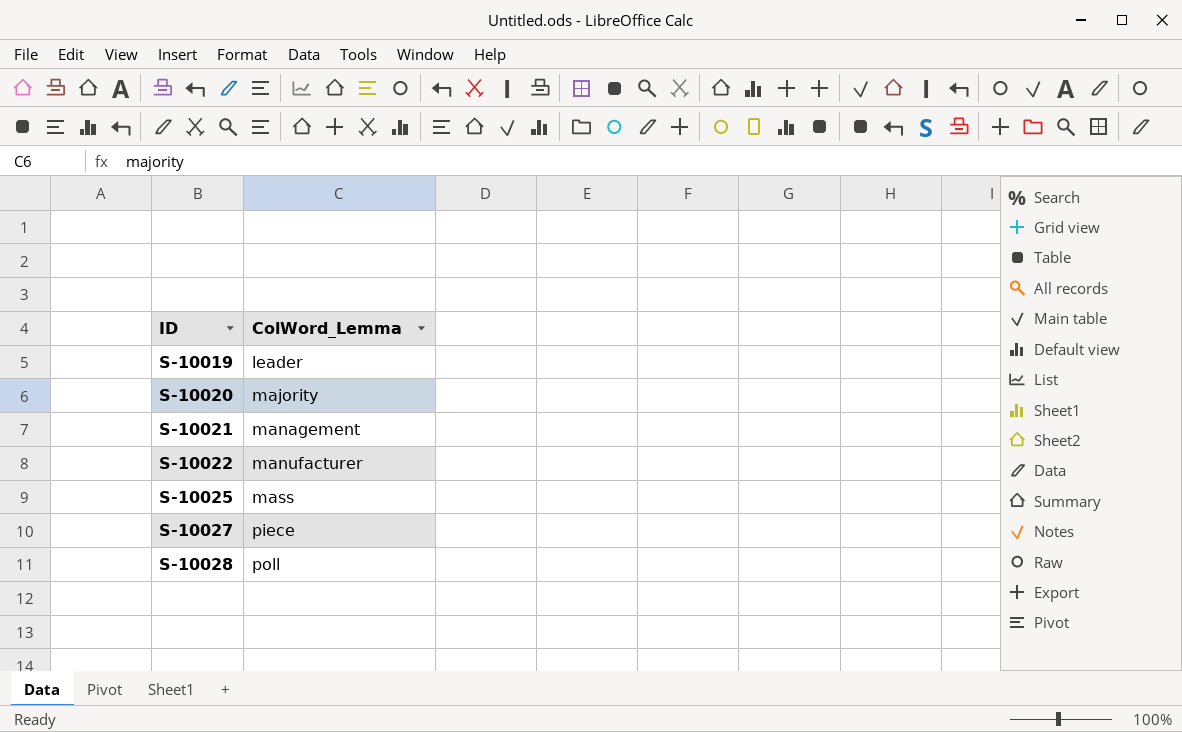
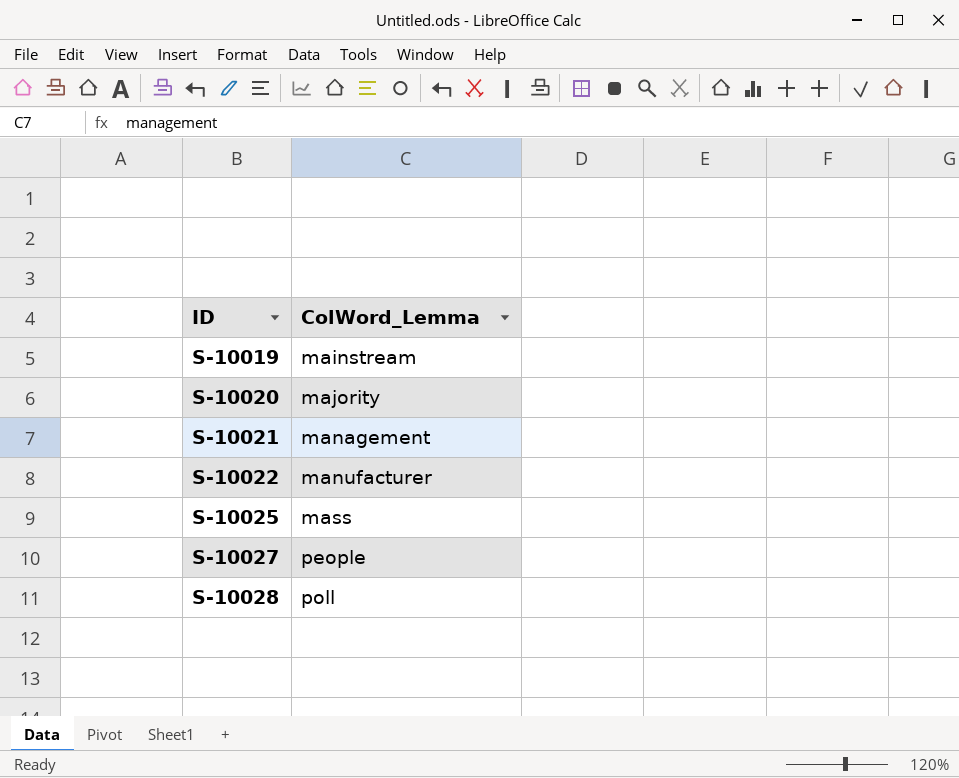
S-10019 | ColWord_Lemma: leader -> mainstream
S-10027 | ColWord_Lemma: piece -> people

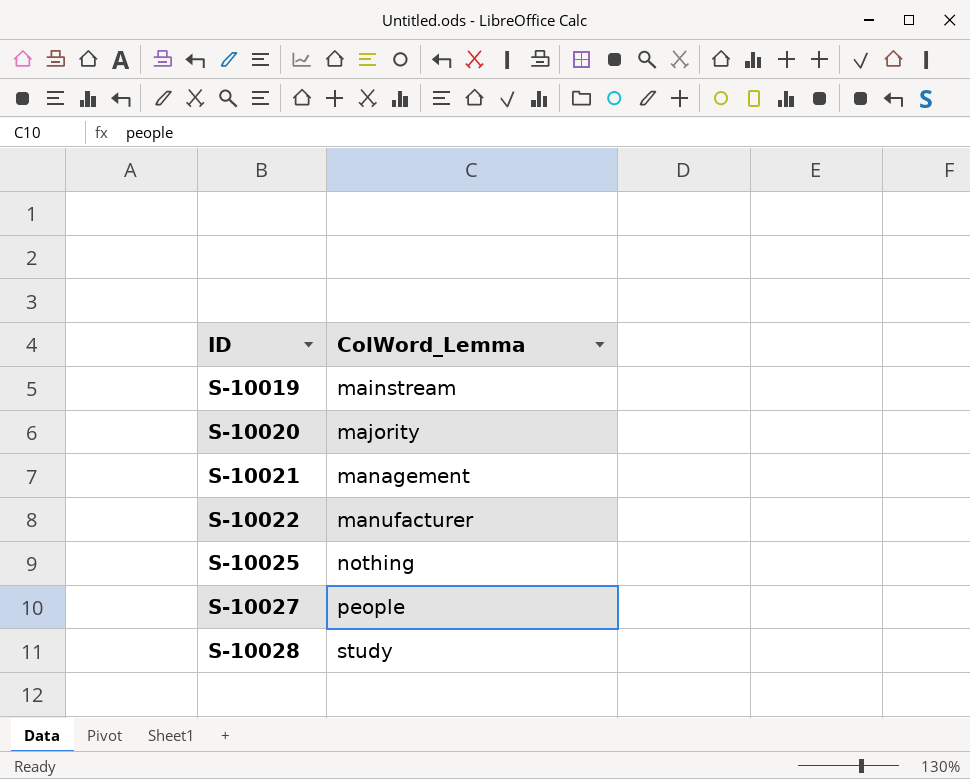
S-10025 | ColWord_Lemma: mass -> nothing
S-10028 | ColWord_Lemma: poll -> study

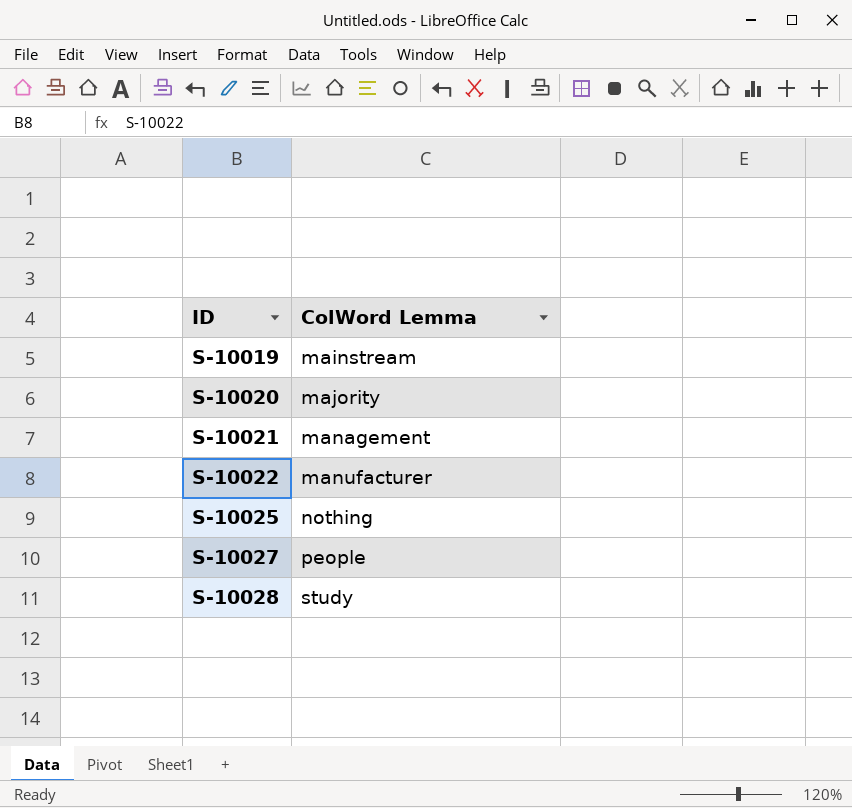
column name: ColWord_Lemma -> ColWord Lemma

